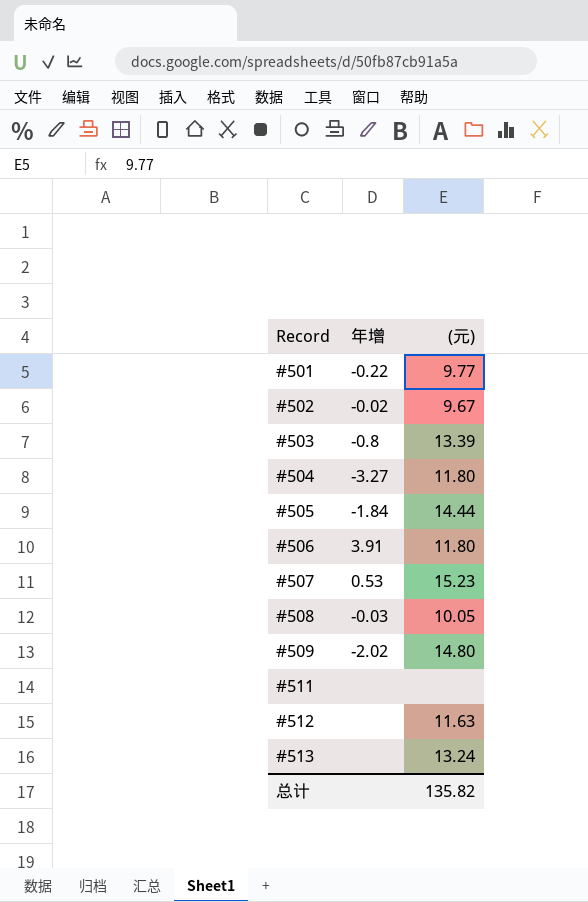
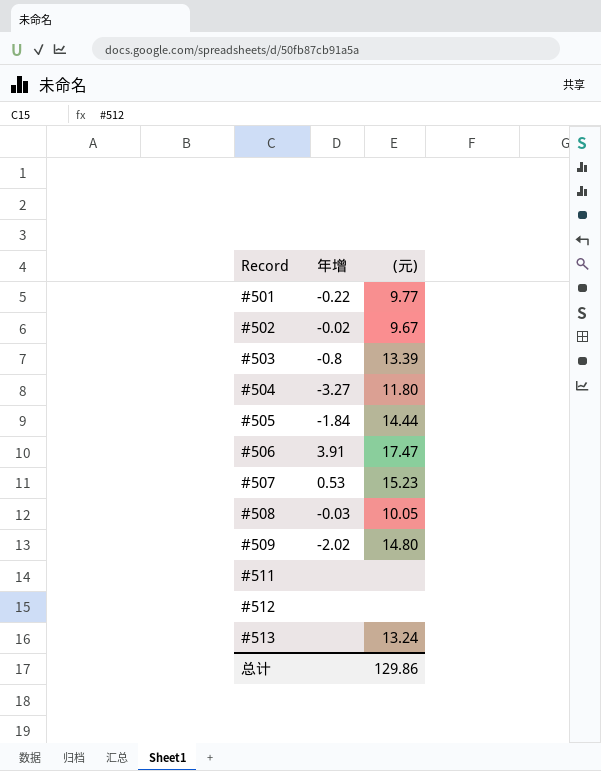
#506 | (元): 11.80 -> 17.47
#512 | (元): 11.63 -> none
总计 | (元): 135.82 -> 129.86

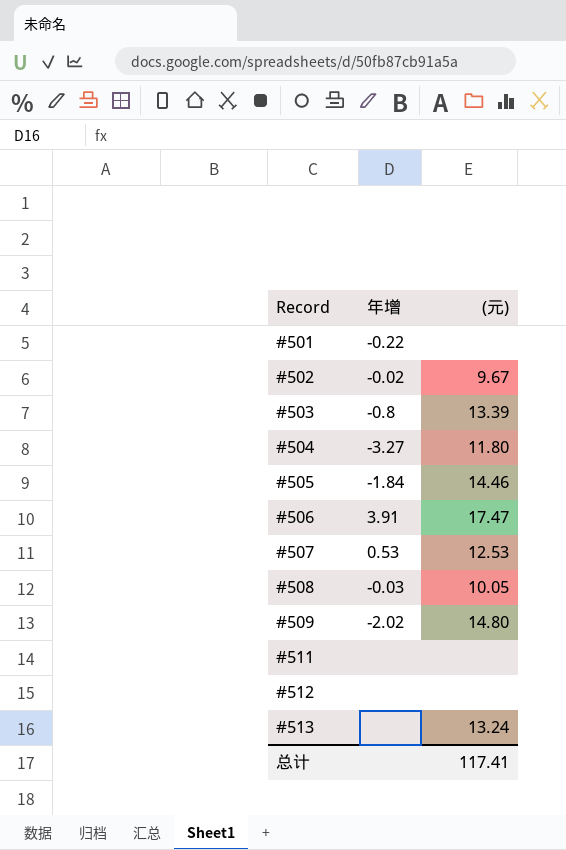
#501 | (元): 9.77 -> none
#505 | (元): 14.44 -> 14.46
#507 | (元): 15.23 -> 12.53
总计 | (元): 129.86 -> 117.41

